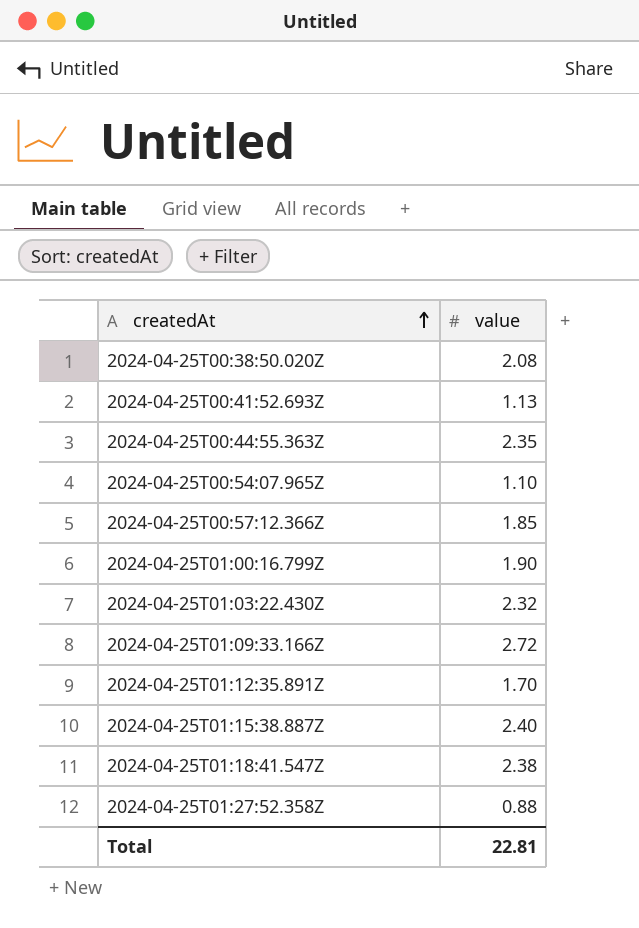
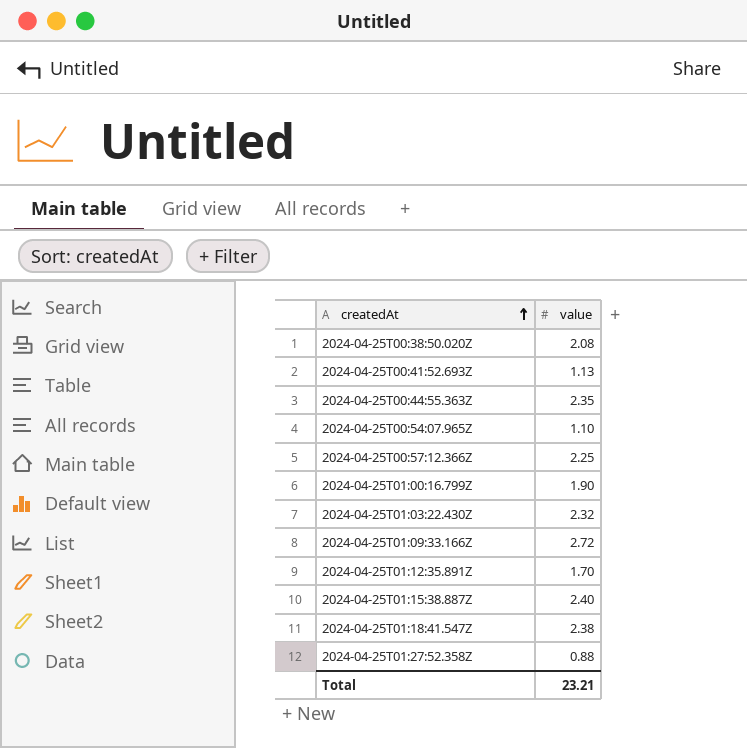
2024-04-25T00:57:12.366Z | value: 1.85 -> 2.25
Total | value: 22.81 -> 23.21

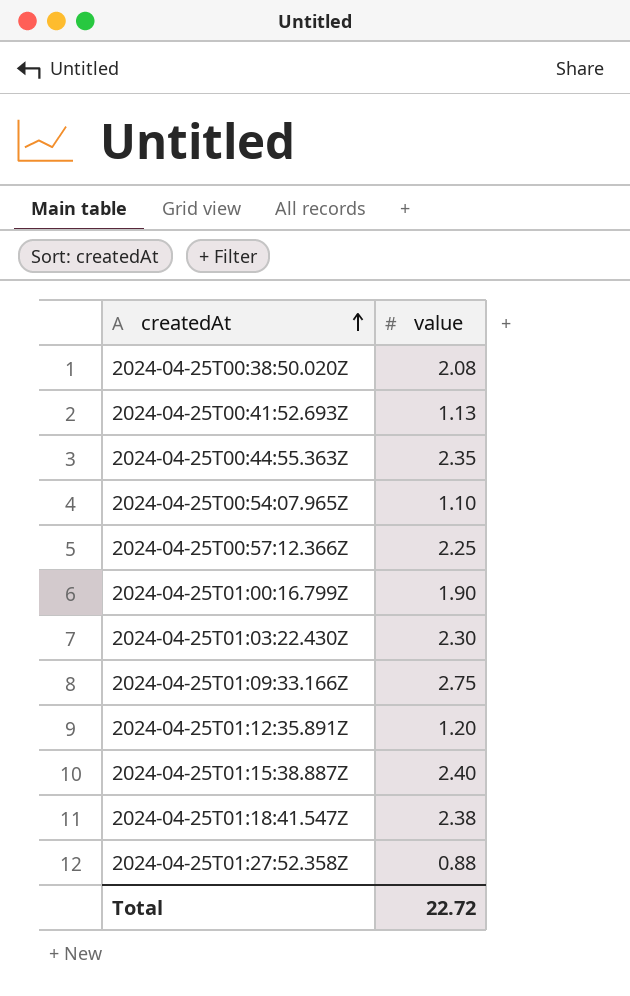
2024-04-25T01:03:22.430Z | value: 2.32 -> 2.30
2024-04-25T01:09:33.166Z | value: 2.72 -> 2.75
2024-04-25T01:12:35.891Z | value: 1.70 -> 1.20
Total | value: 23.21 -> 22.72

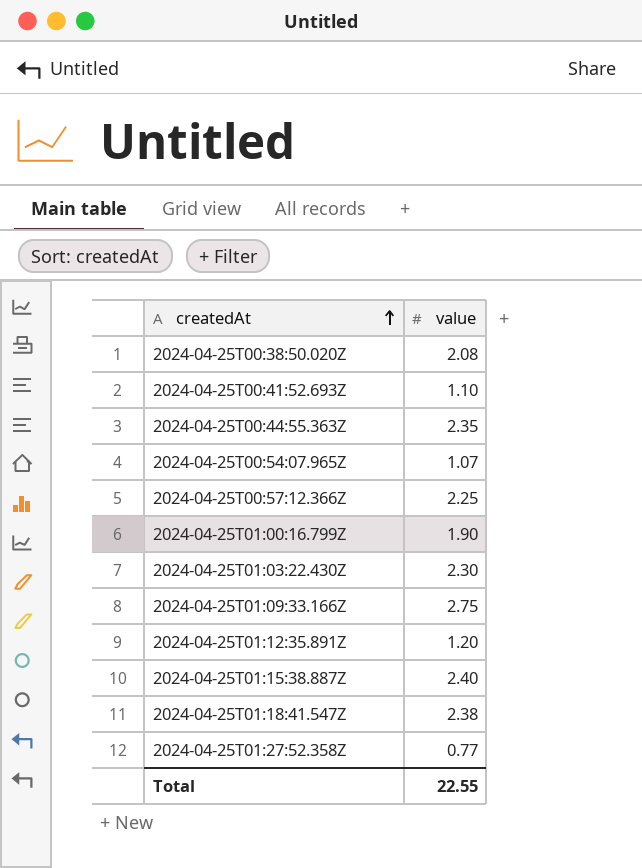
2024-04-25T00:41:52.693Z | value: 1.13 -> 1.10
2024-04-25T00:54:07.965Z | value: 1.10 -> 1.07
2024-04-25T01:27:52.358Z | value: 0.88 -> 0.77
Total | value: 22.72 -> 22.55

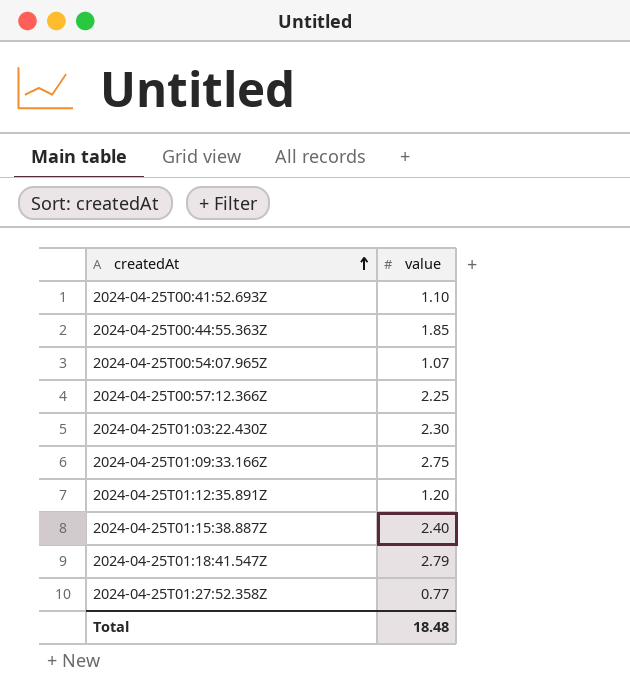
row 2024-04-25T00:38:50.020Z: 2.08 -> none
row 2024-04-25T01:00:16.799Z: 1.90 -> none
2024-04-25T00:44:55.363Z | value: 2.35 -> 1.85
2024-04-25T01:18:41.547Z | value: 2.38 -> 2.79
Total | value: 22.55 -> 18.48

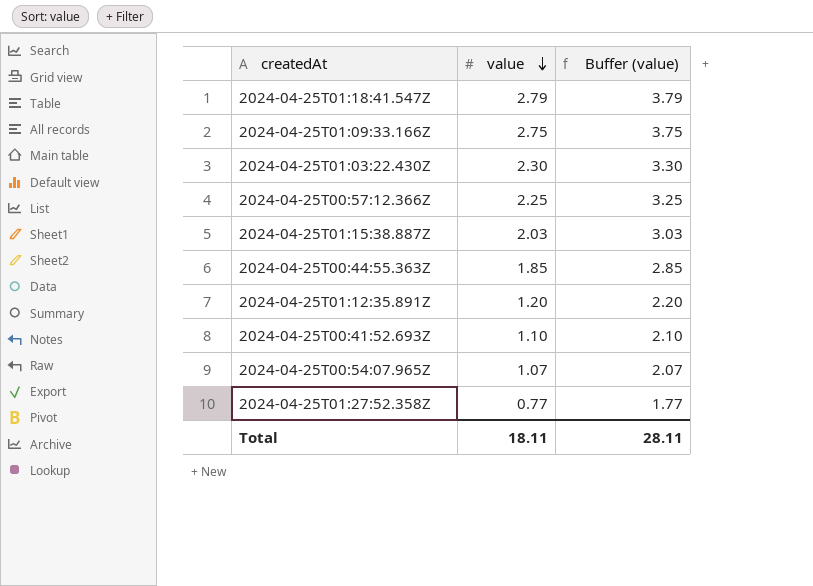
row order: createdAt ascending -> value descending
column Buffer (value) | formula: none -> [value] + 1
2024-04-25T01:15:38.887Z | value: 2.40 -> 2.03
Total | value: 18.48 -> 18.11

